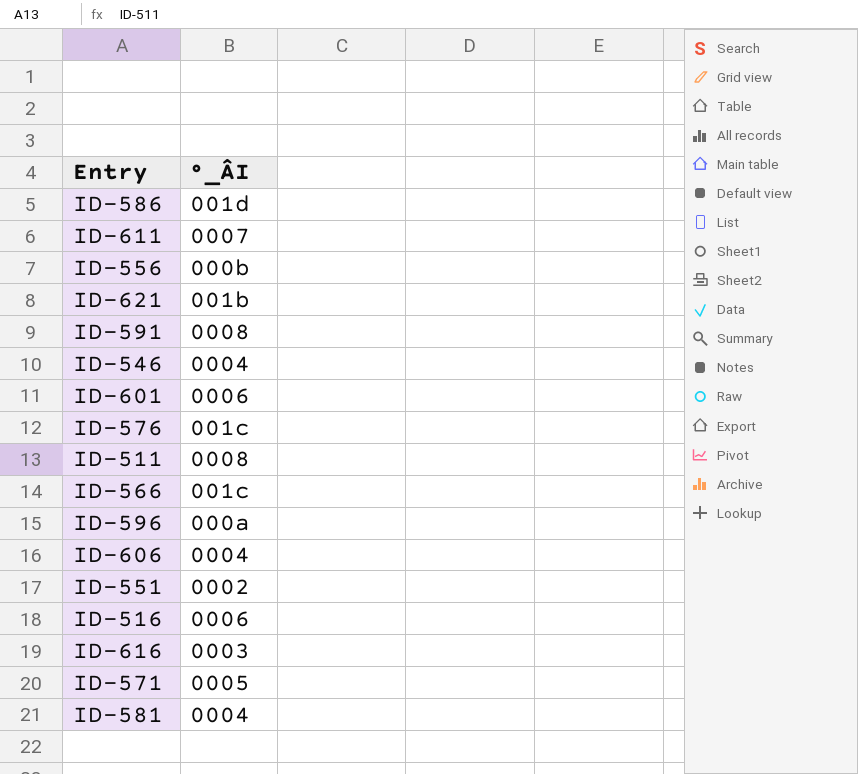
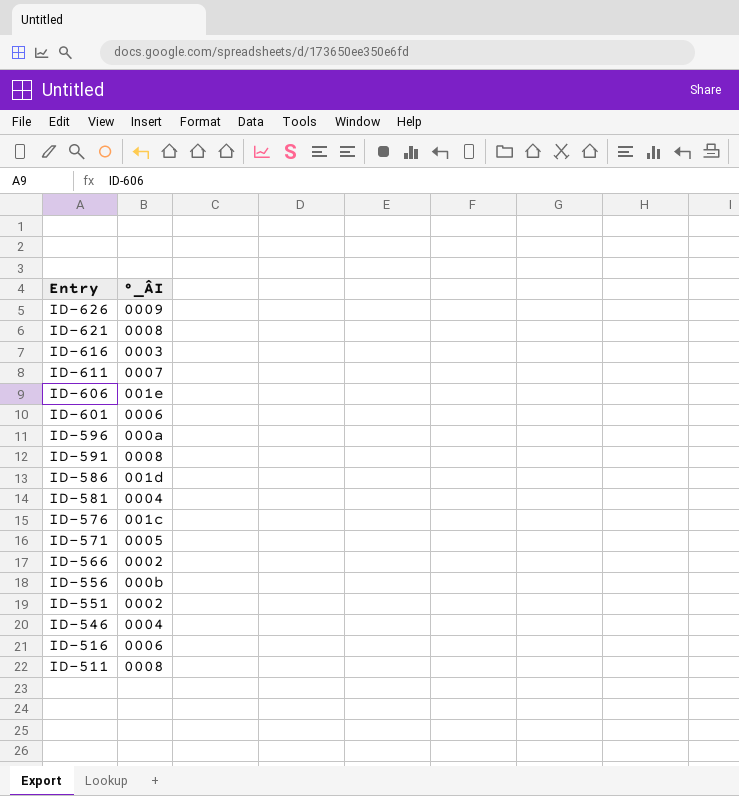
row order: none -> Entry descending
row ID-626: none -> 0009
ID-621 | °_ÂI: 001b -> 0008
ID-606 | °_ÂI: 0004 -> 001e
ID-566 | °_ÂI: 001c -> 0002

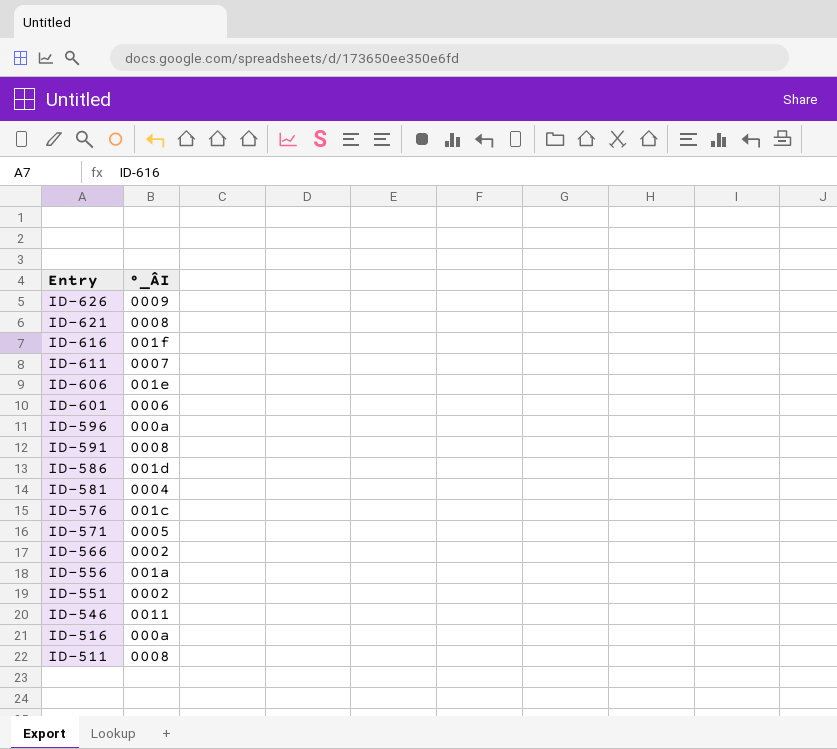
ID-616 | °_ÂI: 0003 -> 001f
ID-556 | °_ÂI: 000b -> 001a
ID-546 | °_ÂI: 0004 -> 0011
ID-516 | °_ÂI: 0006 -> 000a

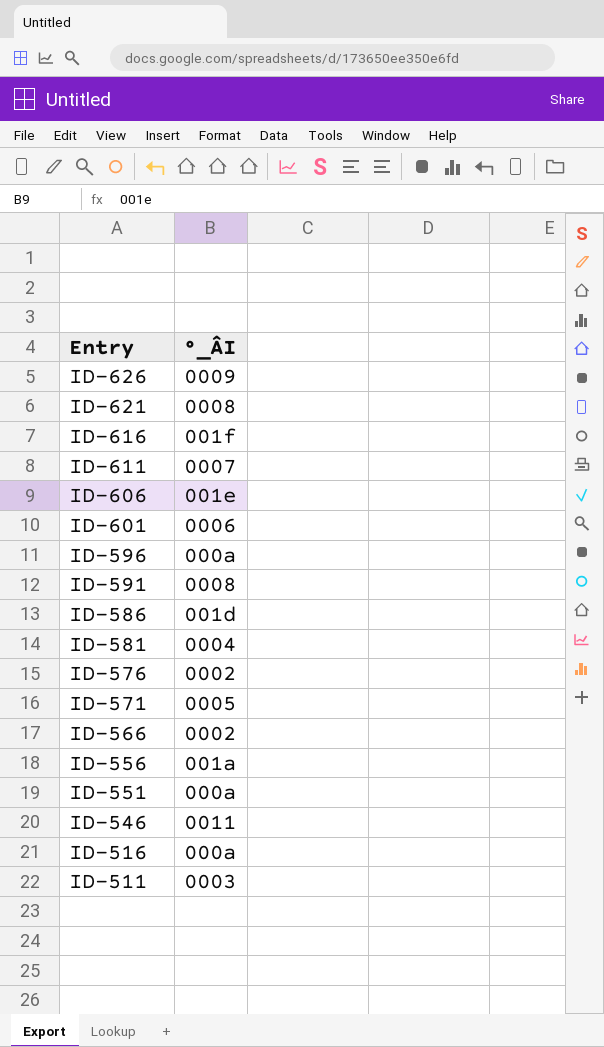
ID-576 | °_ÂI: 001c -> 0002
ID-551 | °_ÂI: 0002 -> 000a
ID-511 | °_ÂI: 0008 -> 0003

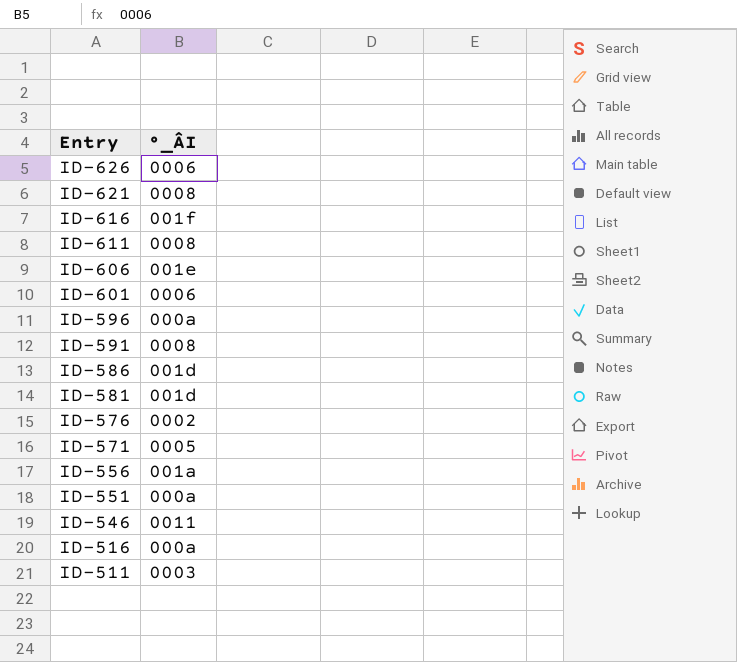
row ID-566: 0002 -> none
ID-626 | °_ÂI: 0009 -> 0006
ID-611 | °_ÂI: 0007 -> 0008
ID-581 | °_ÂI: 0004 -> 001d

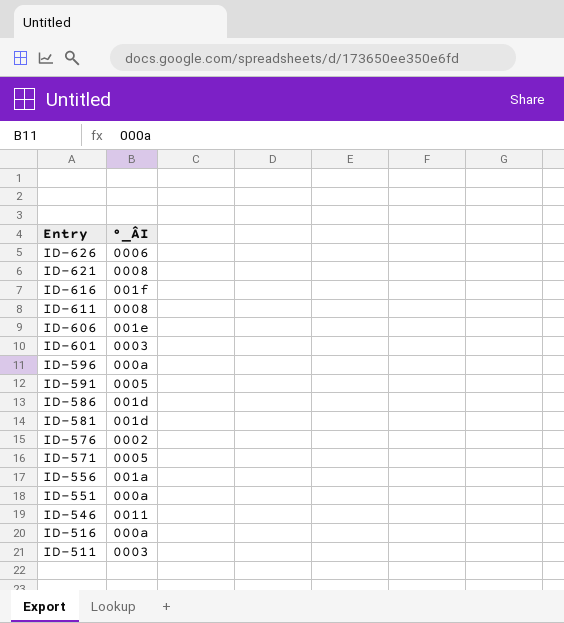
ID-601 | °_ÂI: 0006 -> 0003
ID-591 | °_ÂI: 0008 -> 0005

